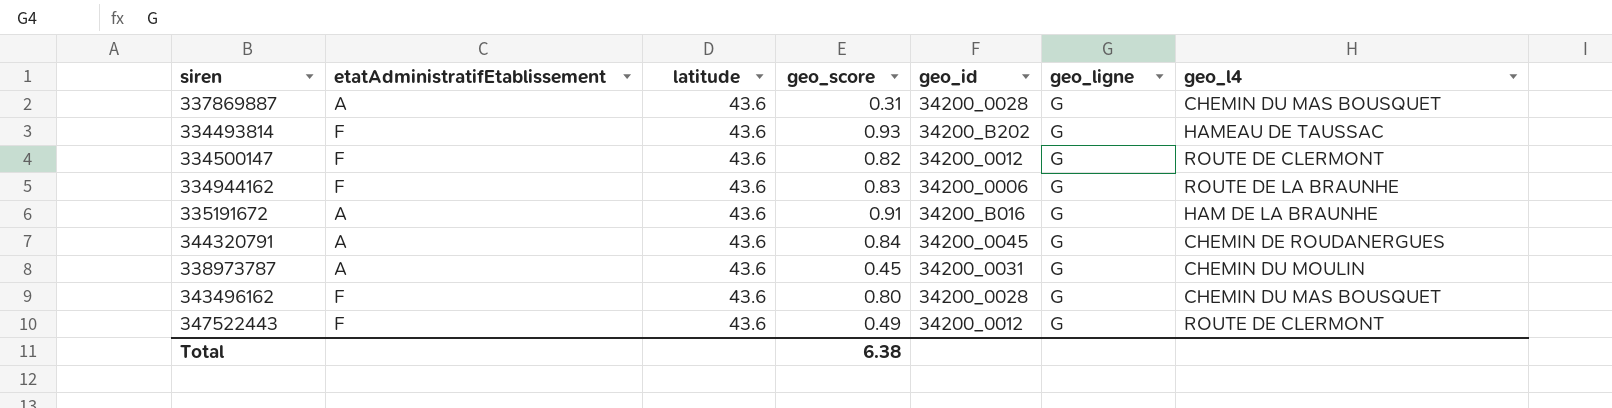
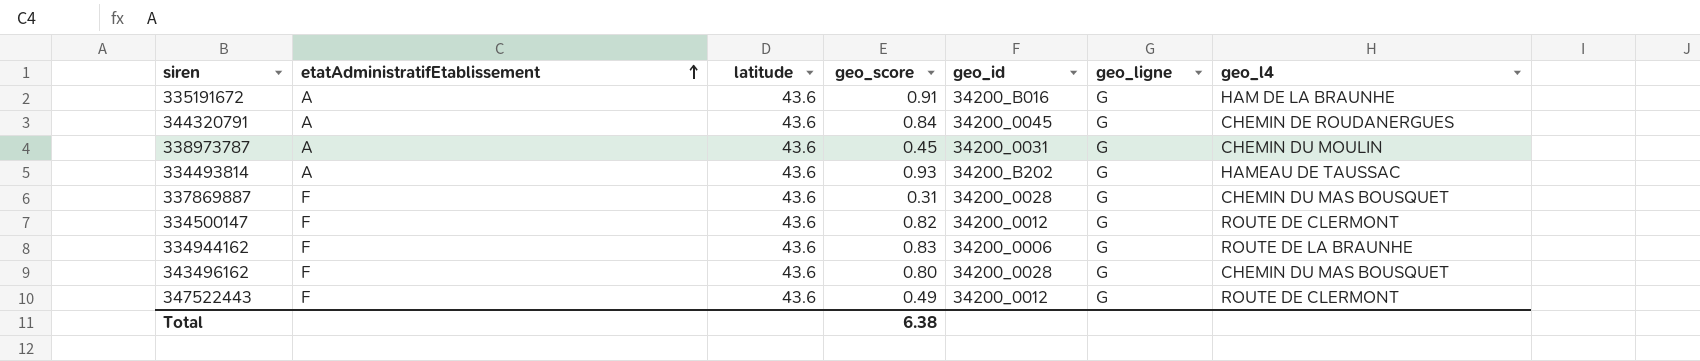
row order: none -> etatAdministratifEtablissement ascending
334493814 | etatAdministratifEtablissement: F -> A
337869887 | etatAdministratifEtablissement: A -> F

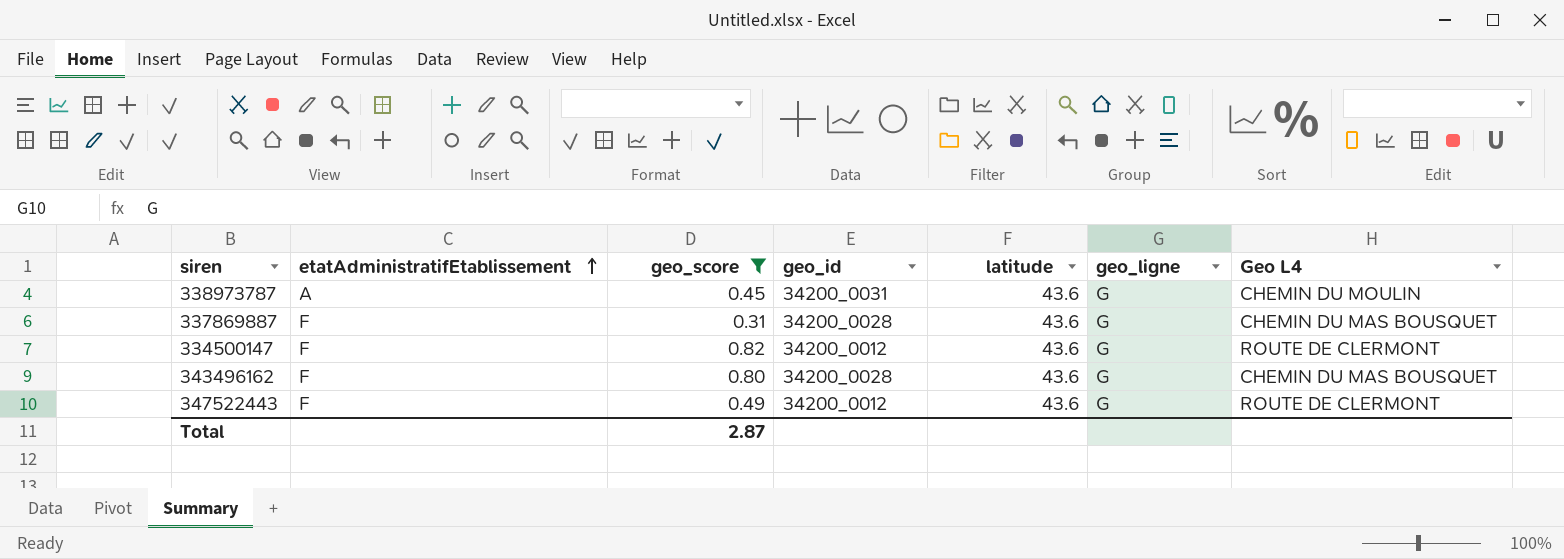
filter: none -> geo_score <= 0.82
column latitude | position: 3 -> 5
column name: geo_l4 -> Geo L4
Total | geo_score: 6.38 -> 2.87

